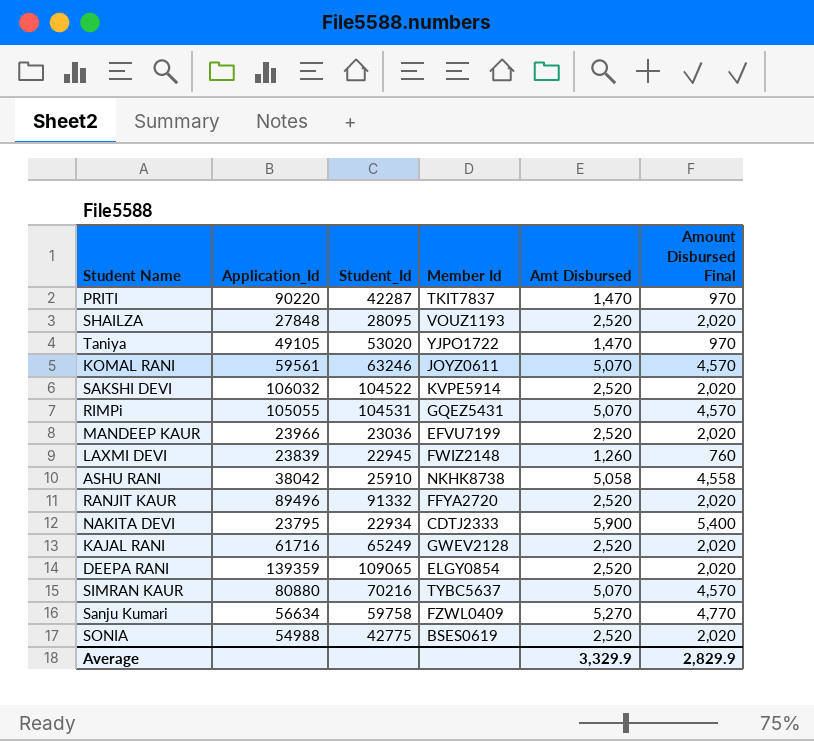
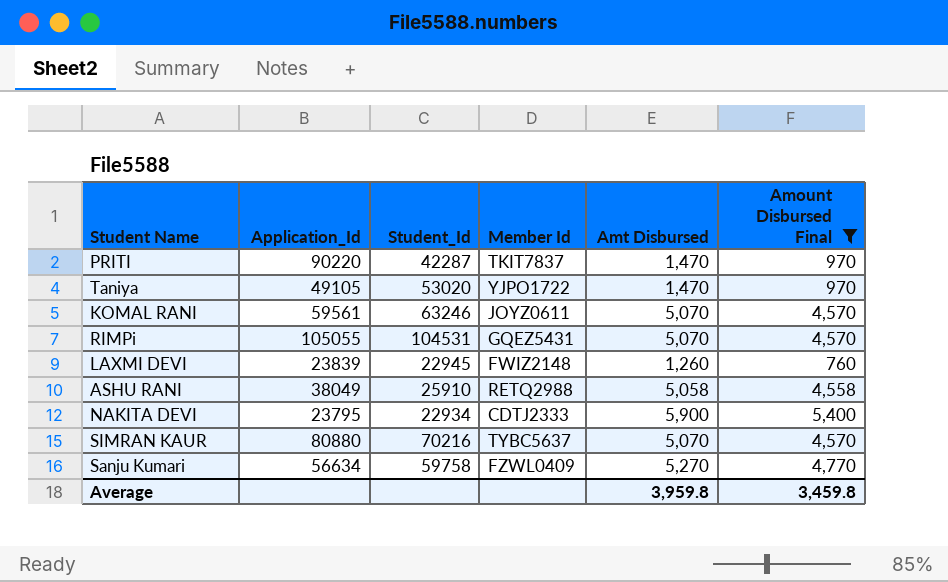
filter: none -> Amount Disbursed Final != 2,020
ASHU RANI | Application_Id: 38042 -> 38049
ASHU RANI | Member Id: NKHK8738 -> RETQ2988
Average | Amt Disbursed: 3,329.9 -> 3,959.8
Average | Amount Disbursed Final: 2,829.9 -> 3,459.8

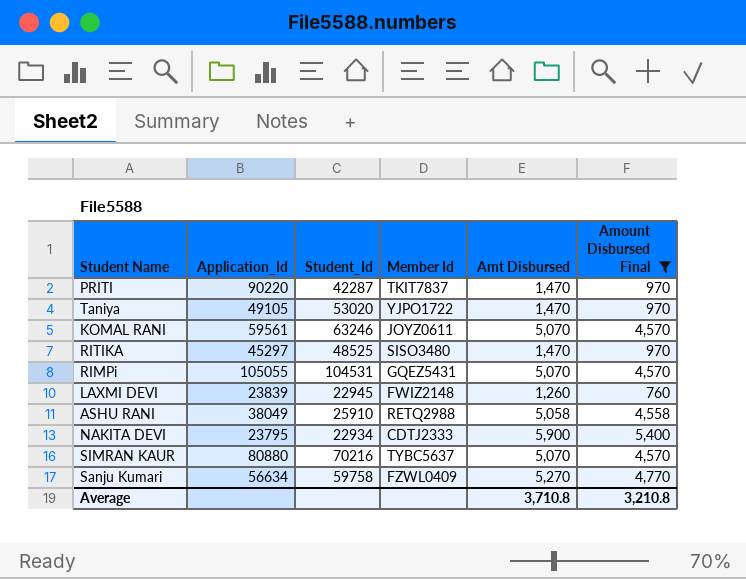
row RITIKA: none -> 45297 | 48525 | SISO3480 | 1,470 | 970
Average | Amt Disbursed: 3,959.8 -> 3,710.8
Average | Amount Disbursed Final: 3,459.8 -> 3,210.8

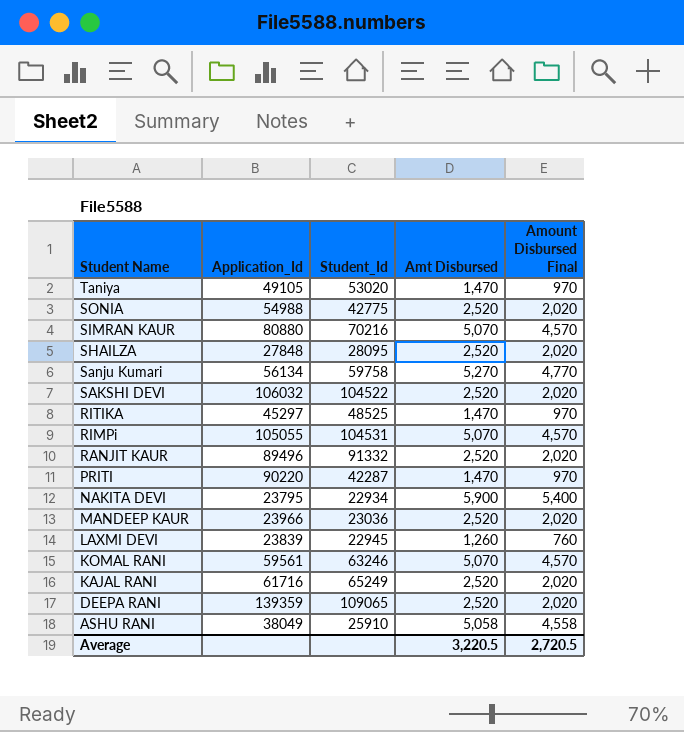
filter: Amount Disbursed Final != 2,020 -> none
row order: none -> Student Name descending
column Member Id | position: 4 -> none
Sanju Kumari | Application_Id: 56634 -> 56134
Average | Amt Disbursed: 3,710.8 -> 3,220.5
Average | Amount Disbursed Final: 3,210.8 -> 2,720.5

